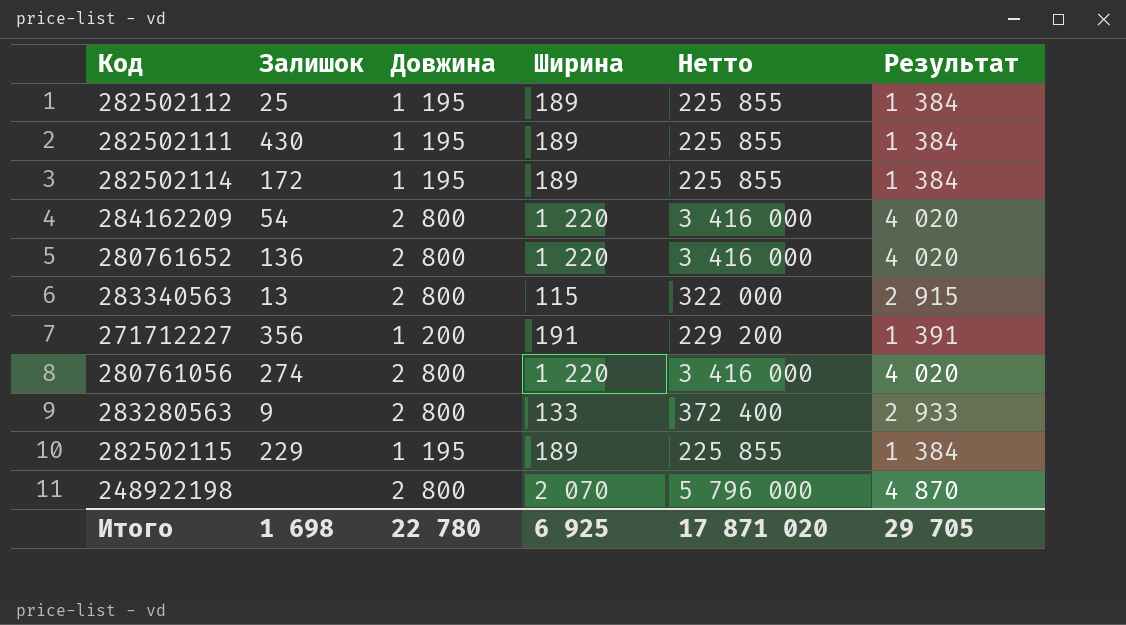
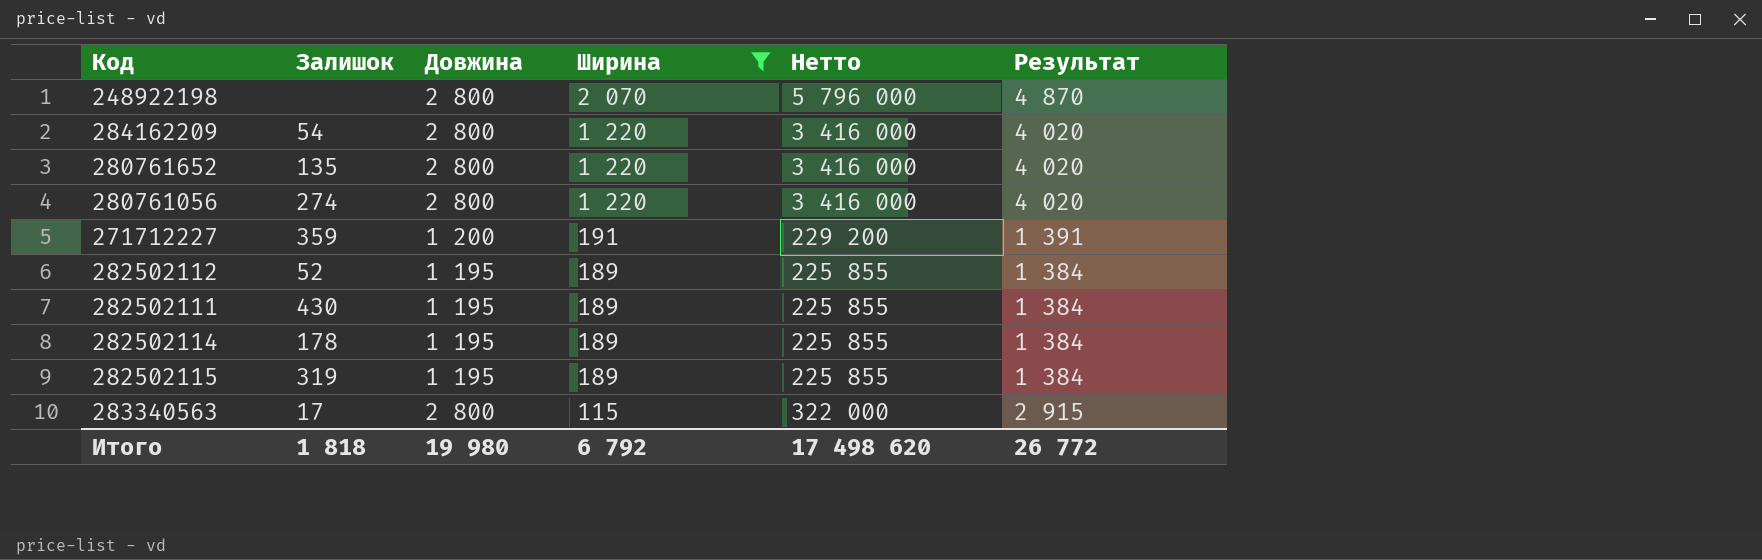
filter: none -> Ширина != 133
row order: none -> Ширина descending
280761652 | Залишок: 136 -> 135
271712227 | Залишок: 356 -> 359
282502112 | Залишок: 25 -> 52
282502114 | Залишок: 172 -> 178
282502115 | Залишок: 229 -> 319
283340563 | Залишок: 13 -> 17
Итого | Залишок: 1 698 -> 1 818
Итого | Довжина: 22 780 -> 19 980
Итого | Ширина: 6 925 -> 6 792
Итого | Нетто: 17 871 020 -> 17 498 620
Итого | Результат: 29 705 -> 26 772

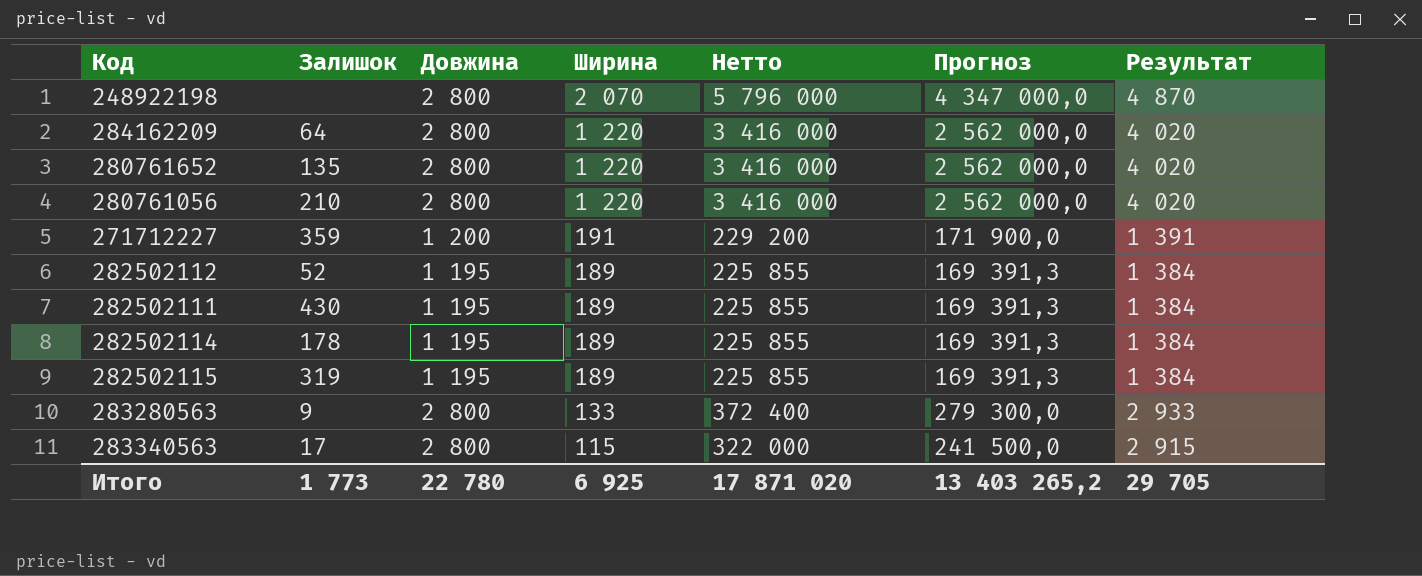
filter: Ширина != 133 -> none
column Прогноз | formula: none -> [Нетто] * 0,75
284162209 | Залишок: 54 -> 64
280761056 | Залишок: 274 -> 210
Итого | Залишок: 1 818 -> 1 773
Итого | Довжина: 19 980 -> 22 780
Итого | Ширина: 6 792 -> 6 925
Итого | Нетто: 17 498 620 -> 17 871 020
Итого | Результат: 26 772 -> 29 705

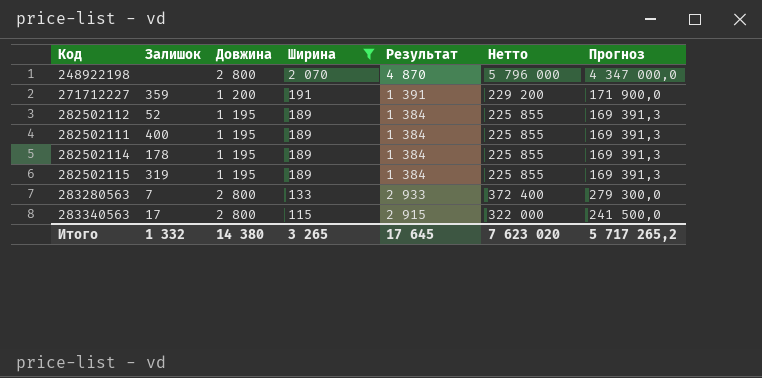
filter: none -> Ширина != 1 220
column Результат | position: 7 -> 5
282502111 | Залишок: 430 -> 400
283280563 | Залишок: 9 -> 7
Итого | Залишок: 1 773 -> 1 332
Итого | Довжина: 22 780 -> 14 380
Итого | Ширина: 6 925 -> 3 265
Итого | Результат: 29 705 -> 17 645
Итого | Нетто: 17 871 020 -> 7 623 020
Итого | Прогноз: 13 403 265,2 -> 5 717 265,2

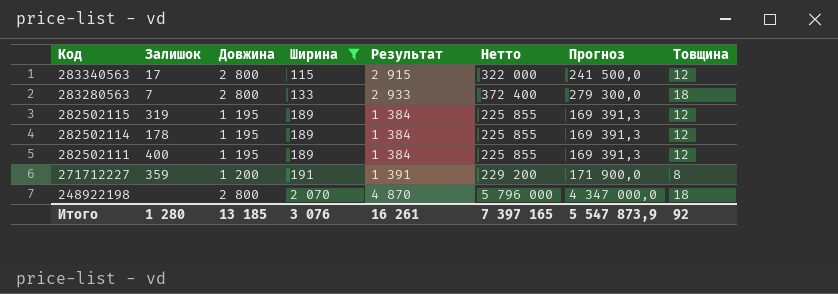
row order: Ширина descending -> Код descending
column Товщина | position: none -> 8
row 282502112: 52 | 1 195 | 189 | 1 384 | 225 855 | 169 391,3 -> none
Итого | Залишок: 1 332 -> 1 280
Итого | Довжина: 14 380 -> 13 185
Итого | Ширина: 3 265 -> 3 076
Итого | Результат: 17 645 -> 16 261
Итого | Нетто: 7 623 020 -> 7 397 165
Итого | Прогноз: 5 717 265,2 -> 5 547 873,9

